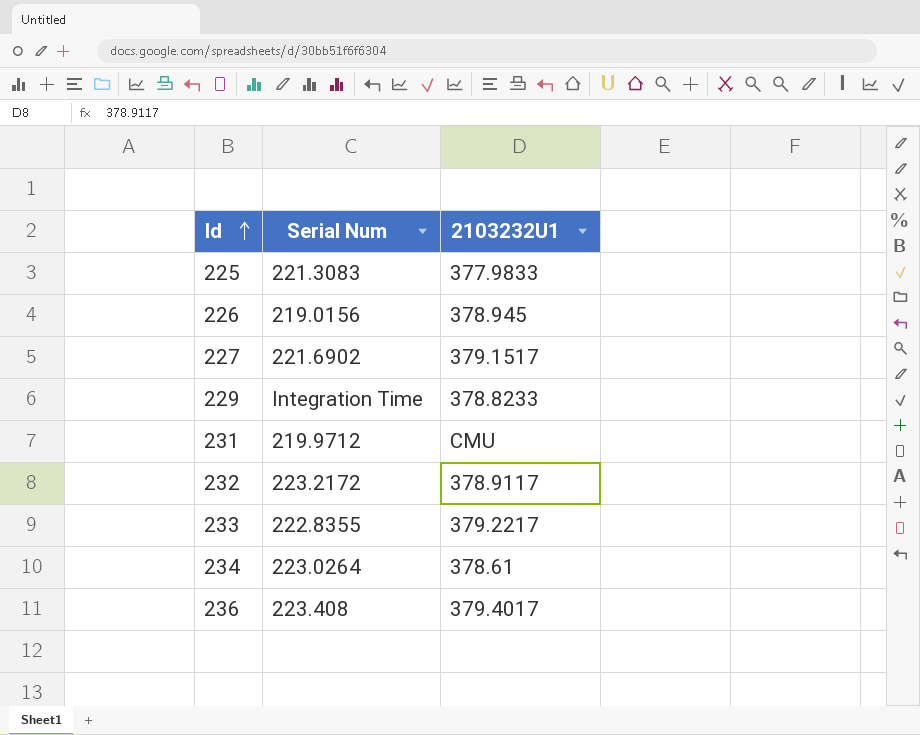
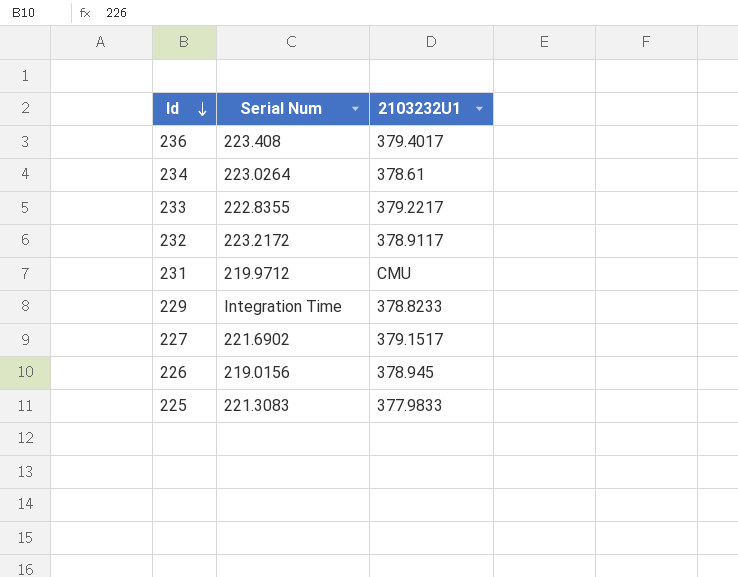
row order: Id ascending -> Id descending

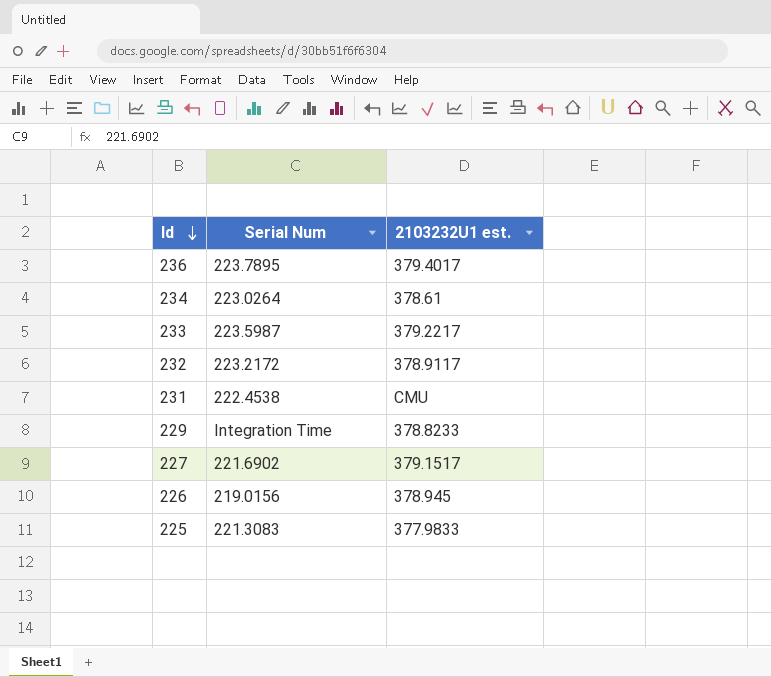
column name: 2103232U1 -> 2103232U1 est.
236 | Serial Num: 223.408 -> 223.7895
233 | Serial Num: 222.8355 -> 223.5987
231 | Serial Num: 219.9712 -> 222.4538

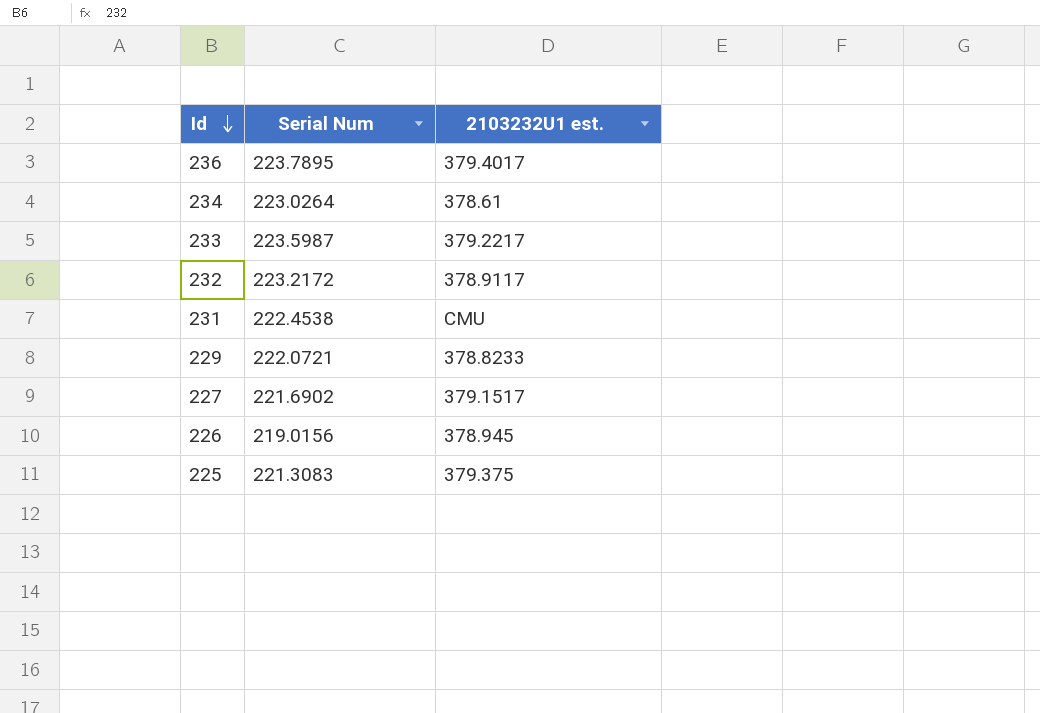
229 | Serial Num: Integration Time -> 222.0721
225 | 2103232U1 est.: 377.9833 -> 379.375

